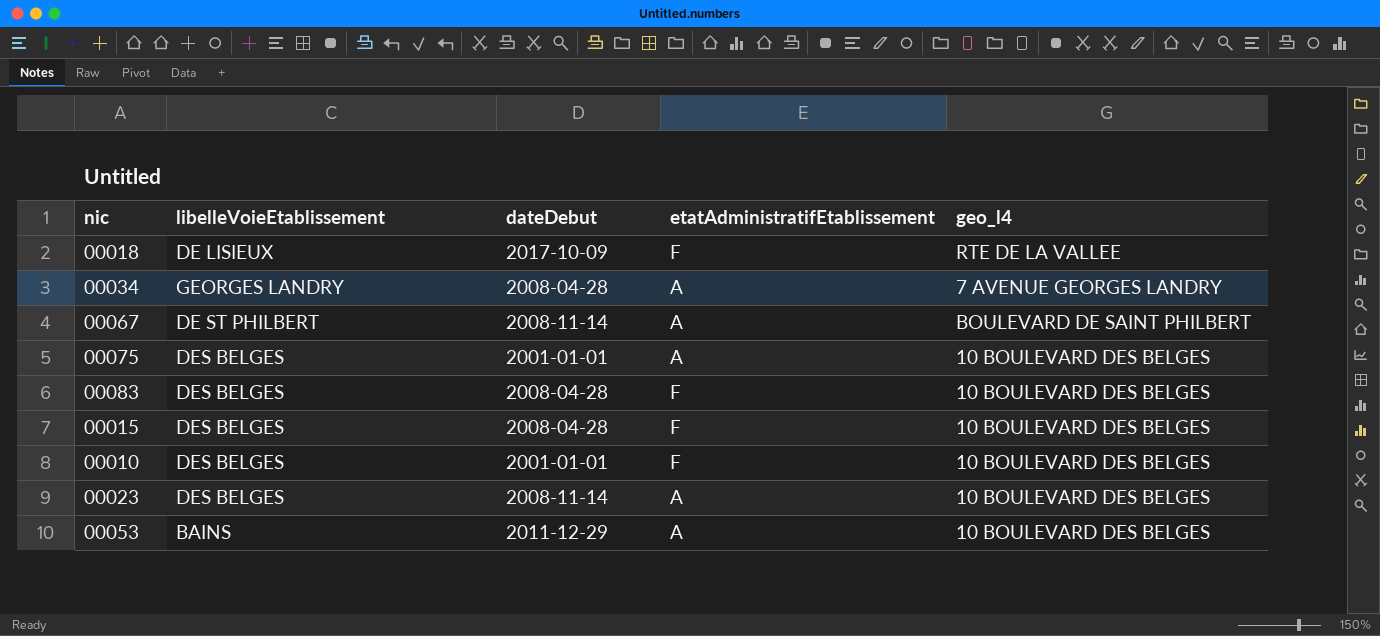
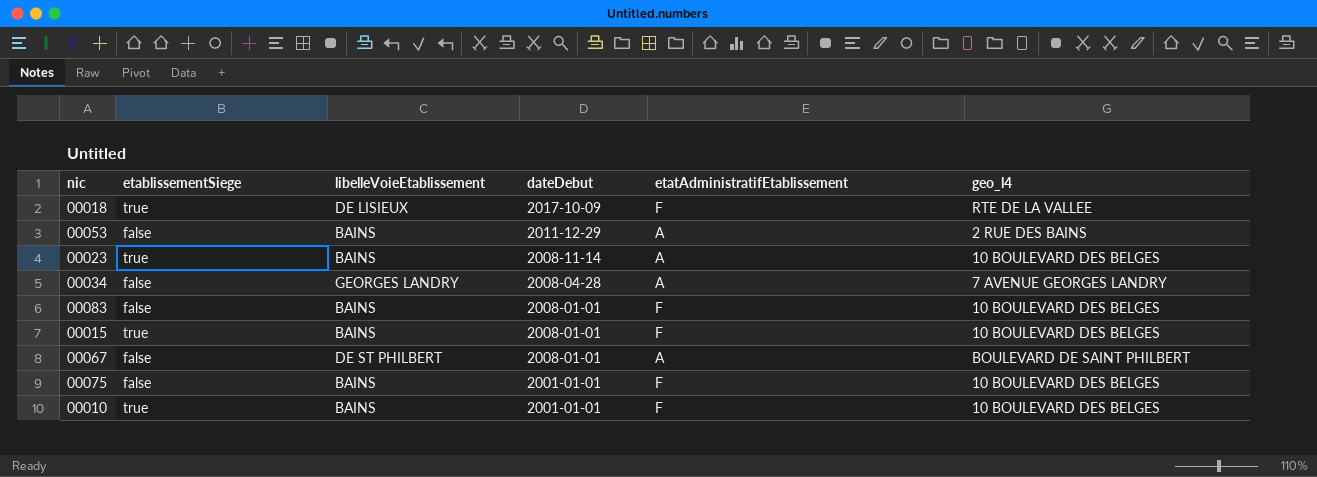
row order: none -> dateDebut descending
column etablissementSiege | position: none -> 2
00053 | geo_l4: 10 BOULEVARD DES BELGES -> 2 RUE DES BAINS
00023 | libelleVoieEtablissement: DES BELGES -> BAINS
00083 | libelleVoieEtablissement: DES BELGES -> BAINS
00083 | dateDebut: 2008-04-28 -> 2008-01-01
00015 | libelleVoieEtablissement: DES BELGES -> BAINS
00015 | dateDebut: 2008-04-28 -> 2008-01-01
00067 | dateDebut: 2008-11-14 -> 2008-01-01
00075 | libelleVoieEtablissement: DES BELGES -> BAINS
00075 | etatAdministratifEtablissement: A -> F
00010 | libelleVoieEtablissement: DES BELGES -> BAINS

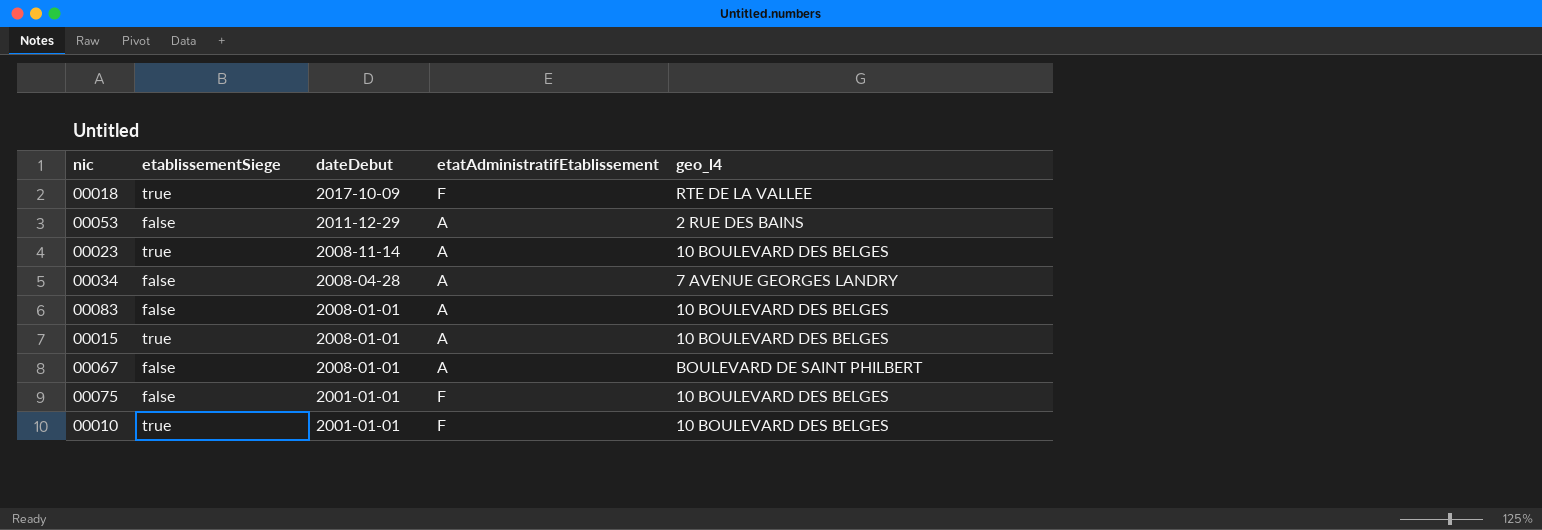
column libelleVoieEtablissement | position: 3 -> none
00083 | etatAdministratifEtablissement: F -> A
00015 | etatAdministratifEtablissement: F -> A

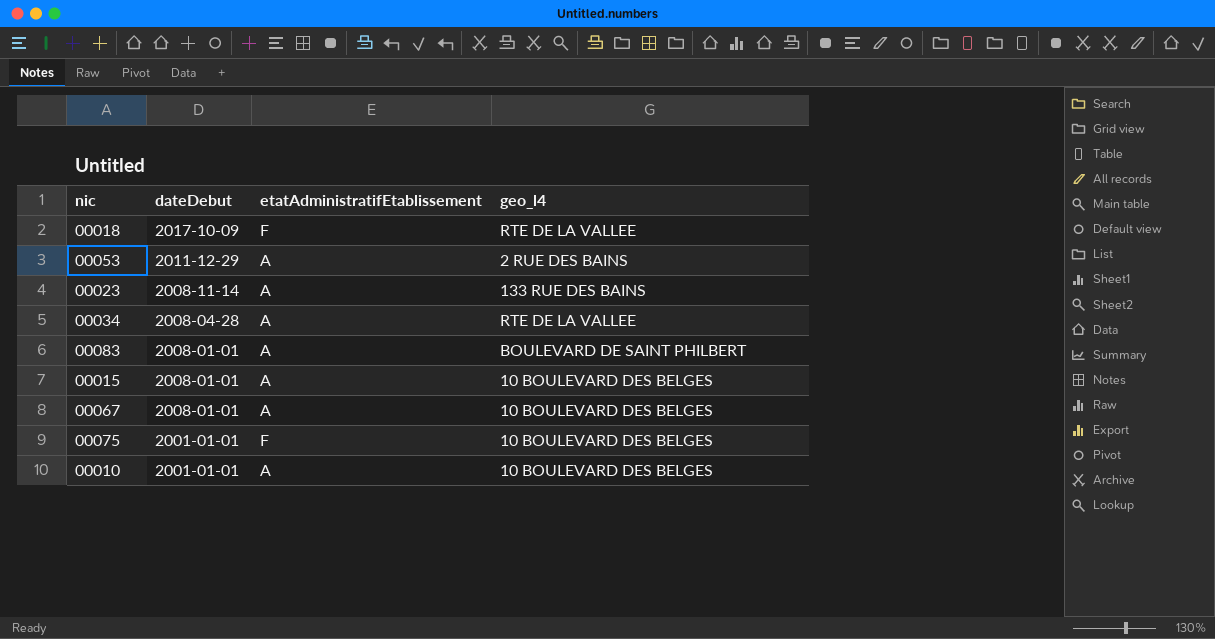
column etablissementSiege | position: 2 -> none
00023 | geo_l4: 10 BOULEVARD DES BELGES -> 133 RUE DES BAINS
00034 | geo_l4: 7 AVENUE GEORGES LANDRY -> RTE DE LA VALLEE
00083 | geo_l4: 10 BOULEVARD DES BELGES -> BOULEVARD DE SAINT PHILBERT
00067 | geo_l4: BOULEVARD DE SAINT PHILBERT -> 10 BOULEVARD DES BELGES
00010 | etatAdministratifEtablissement: F -> A

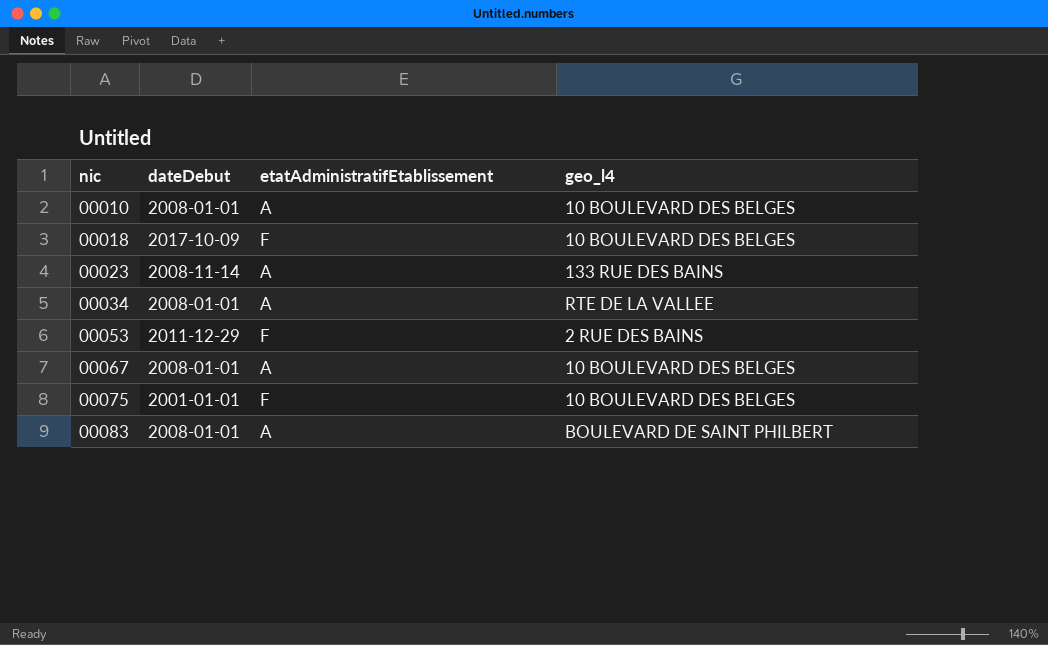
row order: dateDebut descending -> nic ascending
row 00015: 2008-01-01 | A | 10 BOULEVARD DES BELGES -> none
00010 | dateDebut: 2001-01-01 -> 2008-01-01
00018 | geo_l4: RTE DE LA VALLEE -> 10 BOULEVARD DES BELGES
00034 | dateDebut: 2008-04-28 -> 2008-01-01
00053 | etatAdministratifEtablissement: A -> F

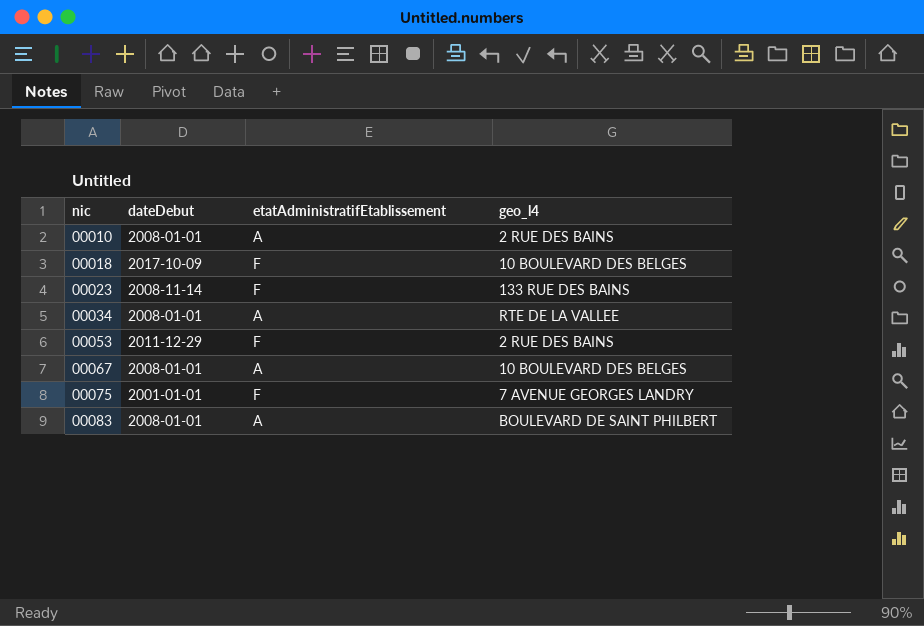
00010 | geo_l4: 10 BOULEVARD DES BELGES -> 2 RUE DES BAINS
00023 | etatAdministratifEtablissement: A -> F
00075 | geo_l4: 10 BOULEVARD DES BELGES -> 7 AVENUE GEORGES LANDRY

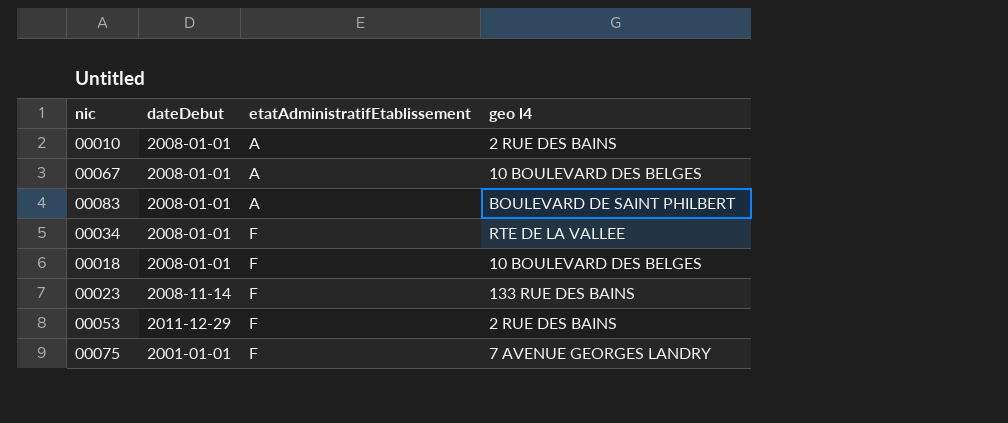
row order: nic ascending -> etatAdministratifEtablissement ascending
column name: geo_l4 -> geo l4
00034 | etatAdministratifEtablissement: A -> F
00018 | dateDebut: 2017-10-09 -> 2008-01-01

